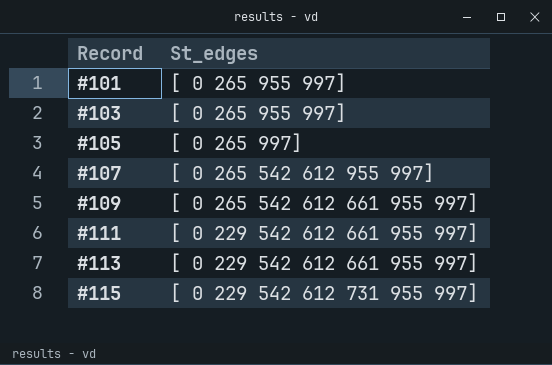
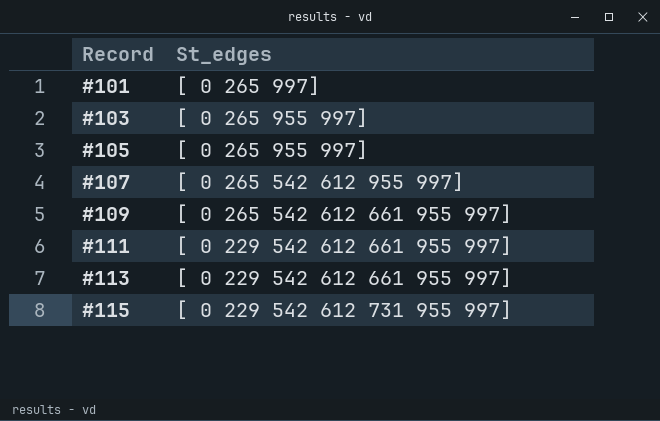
#101 | St_edges: [ 0 265 955 997] -> [ 0 265 997]
#105 | St_edges: [ 0 265 997] -> [ 0 265 955 997]

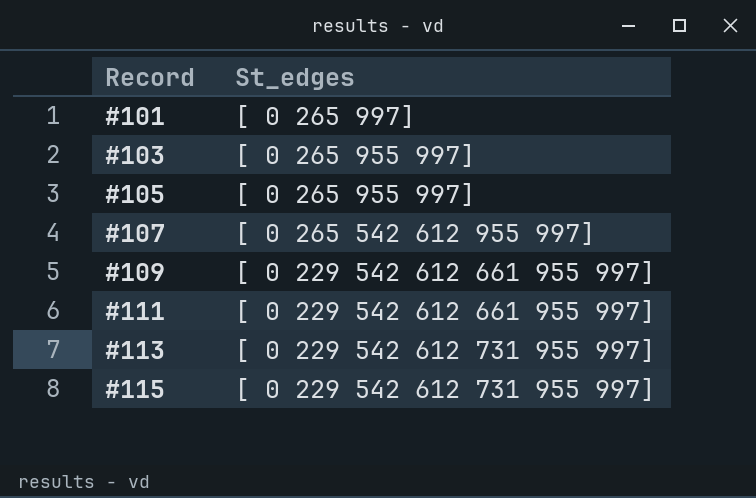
#109 | St_edges: [ 0 265 542 612 661 955 997] -> [ 0 229 542 612 661 955 997]
#113 | St_edges: [ 0 229 542 612 661 955 997] -> [ 0 229 542 612 731 955 997]

